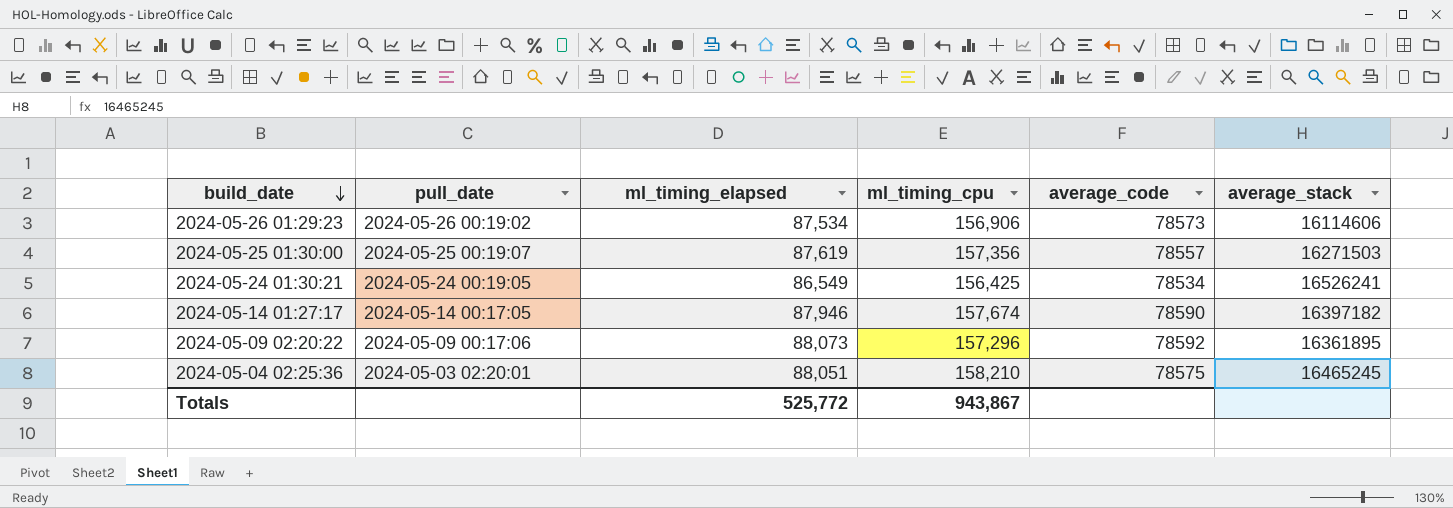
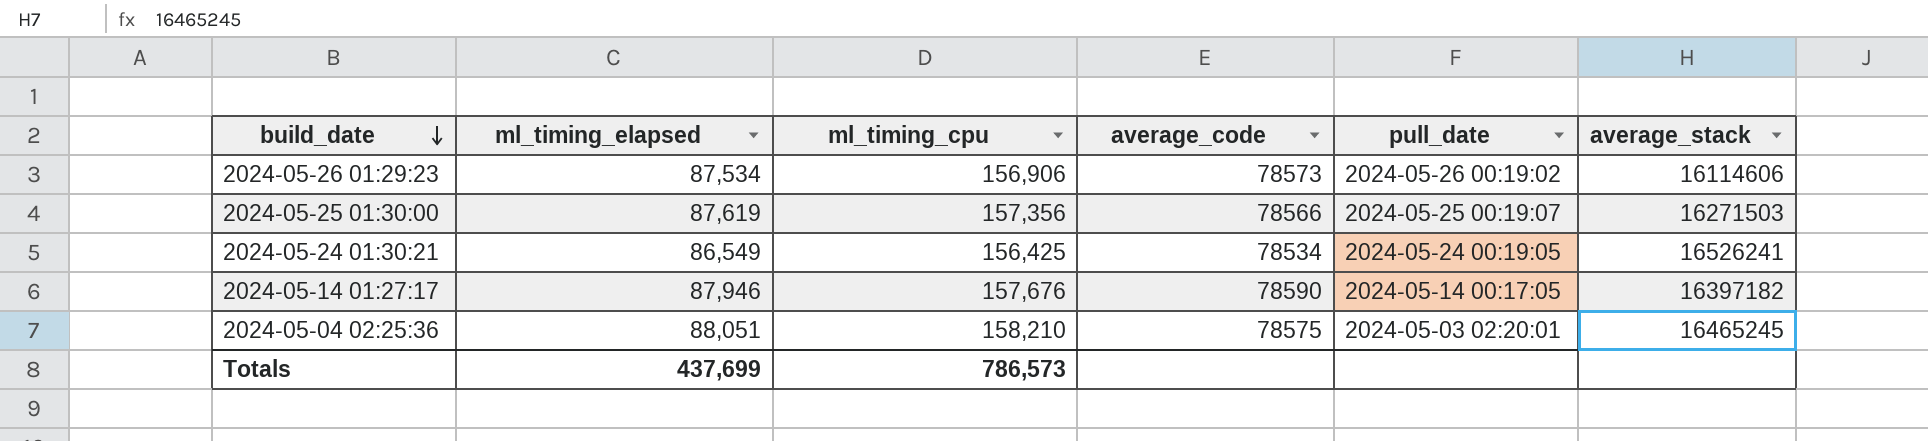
column pull_date | position: 2 -> 5
row 2024-05-09 02:20:22: 2024-05-09 00:17:06 | 88,073 | 157,296 | 78592 | 16361895 -> none
2024-05-25 01:30:00 | average_code: 78557 -> 78566
2024-05-14 01:27:17 | ml_timing_cpu: 157,674 -> 157,676
Totals | ml_timing_elapsed: 525,772 -> 437,699
Totals | ml_timing_cpu: 943,867 -> 786,573

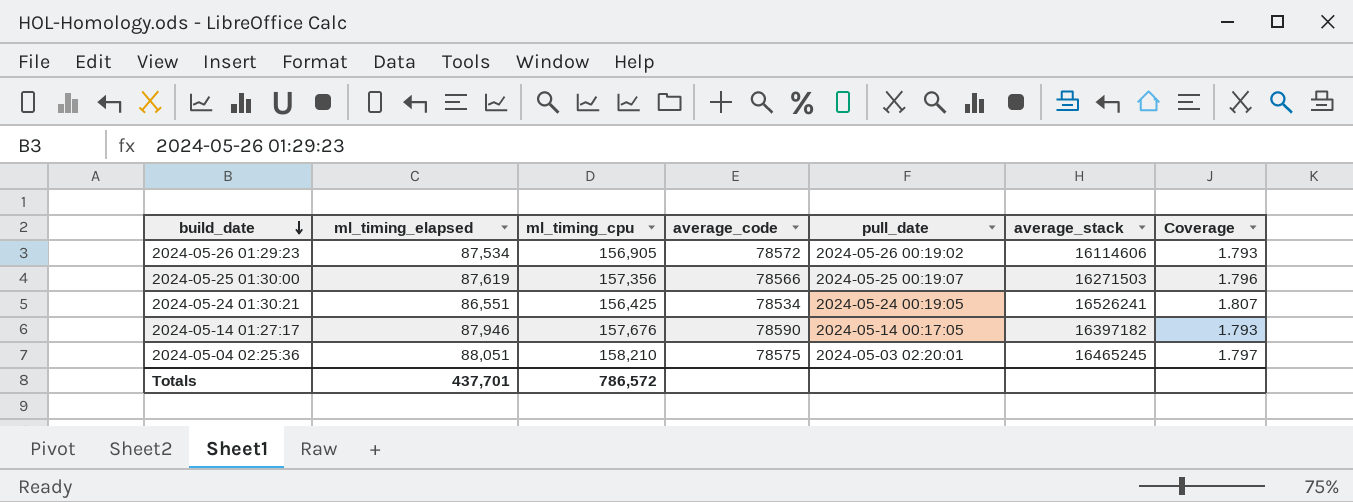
column Coverage | formula: none -> [ml_timing_cpu] / [ml_timing_elapsed]
2024-05-26 01:29:23 | ml_timing_cpu: 156,906 -> 156,905
2024-05-26 01:29:23 | average_code: 78573 -> 78572
2024-05-24 01:30:21 | ml_timing_elapsed: 86,549 -> 86,551
Totals | ml_timing_elapsed: 437,699 -> 437,701
Totals | ml_timing_cpu: 786,573 -> 786,572

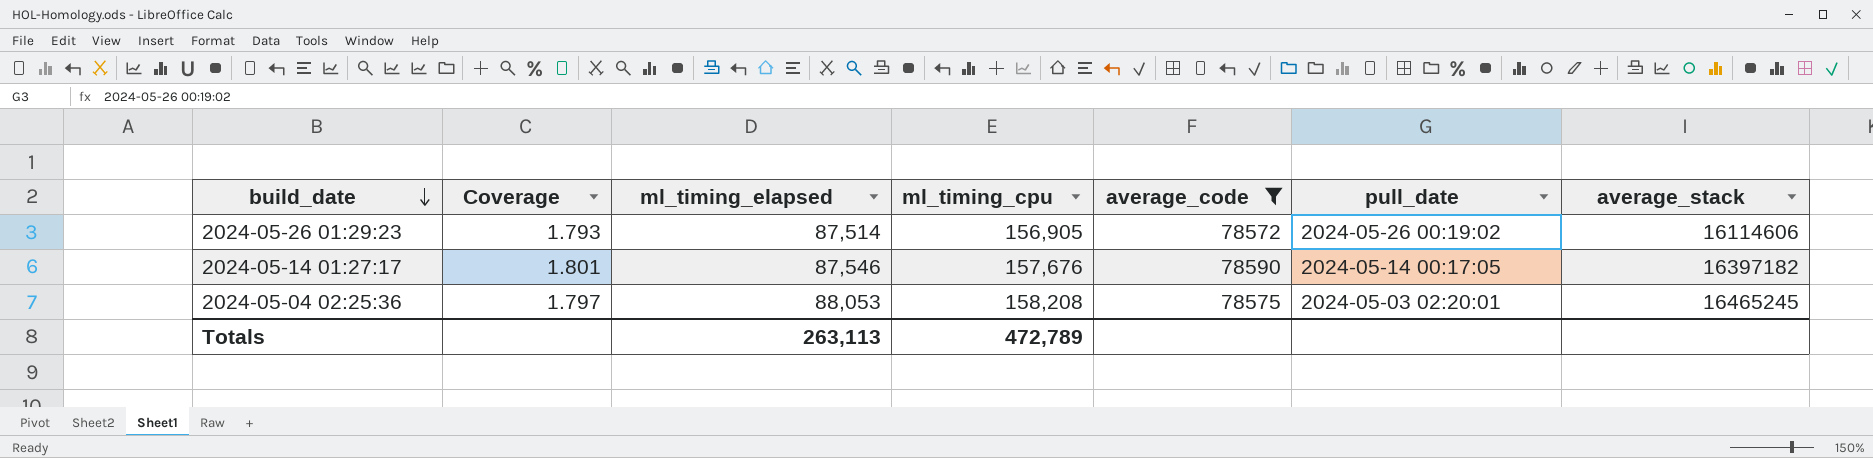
filter: none -> average_code >= 78572
column Coverage | position: 7 -> 2
2024-05-26 01:29:23 | ml_timing_elapsed: 87,534 -> 87,514
2024-05-14 01:27:17 | Coverage: 1.793 -> 1.801
2024-05-14 01:27:17 | ml_timing_elapsed: 87,946 -> 87,546
2024-05-04 02:25:36 | ml_timing_elapsed: 88,051 -> 88,053
2024-05-04 02:25:36 | ml_timing_cpu: 158,210 -> 158,208
Totals | ml_timing_elapsed: 437,701 -> 263,113
Totals | ml_timing_cpu: 786,572 -> 472,789

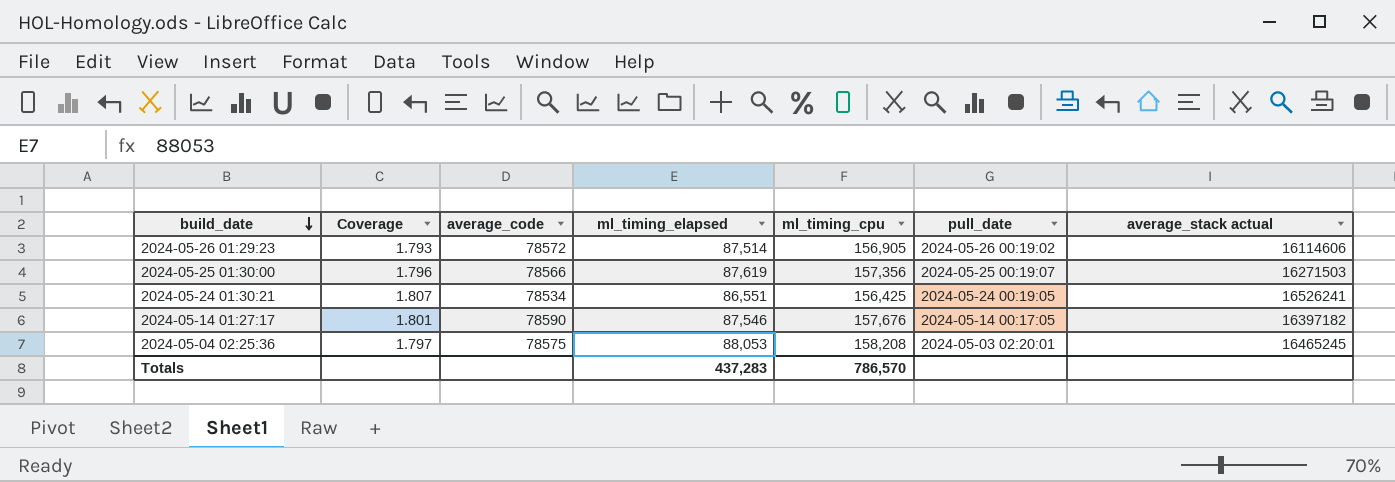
filter: average_code >= 78572 -> none
column average_code | position: 5 -> 3
column name: average_stack -> average_stack actual
Totals | ml_timing_elapsed: 263,113 -> 437,283
Totals | ml_timing_cpu: 472,789 -> 786,570

